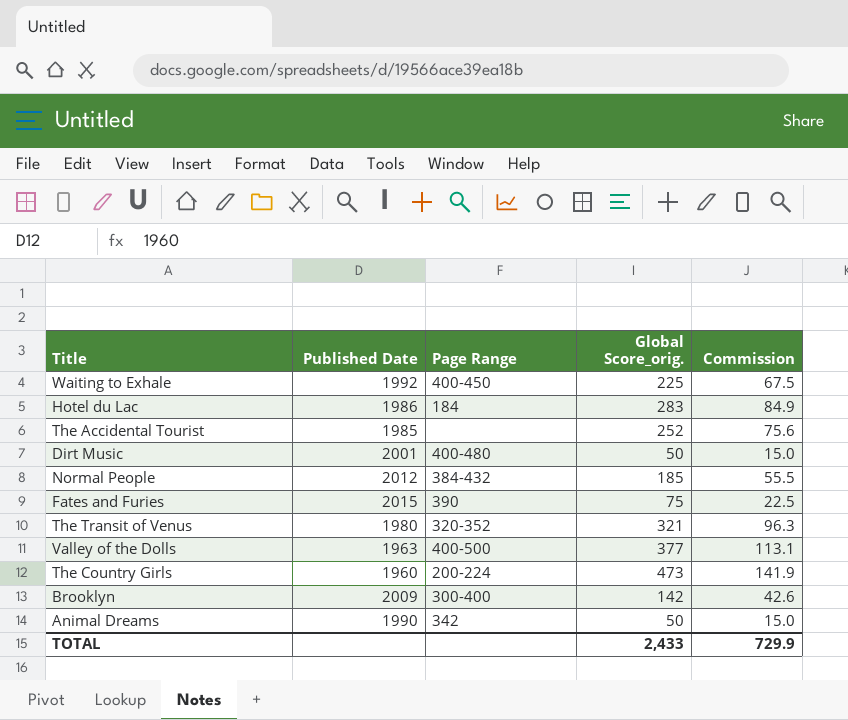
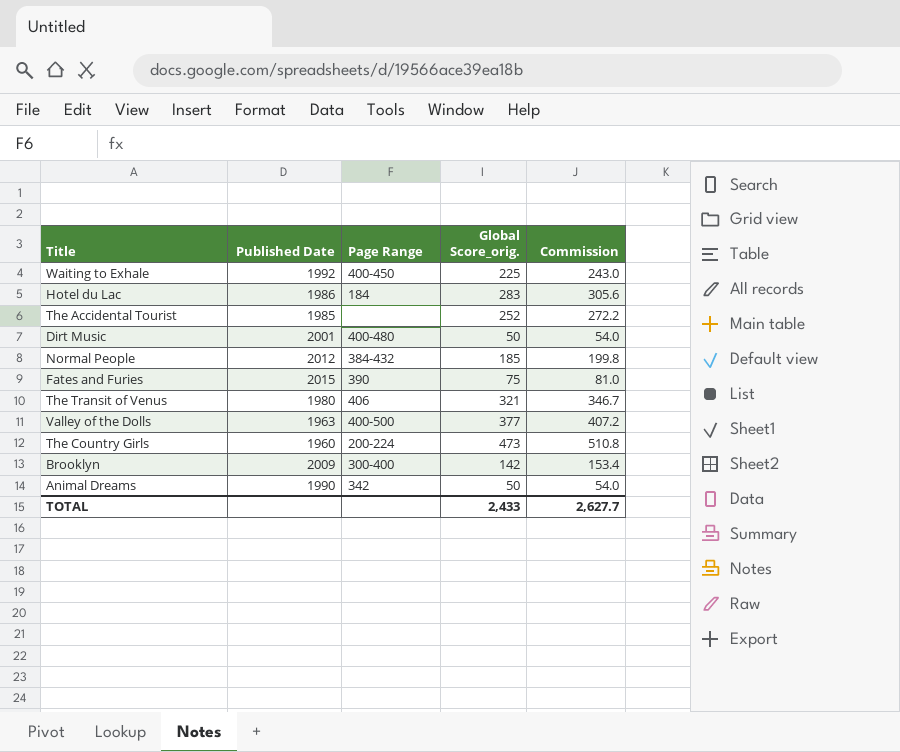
column Commission | formula: [Global Score_orig.] * 0.3 -> [Global Score_orig.] * 1.08
The Transit of Venus | Page Range: 320-352 -> 406
TOTAL | Commission: 729.9 -> 2,627.7

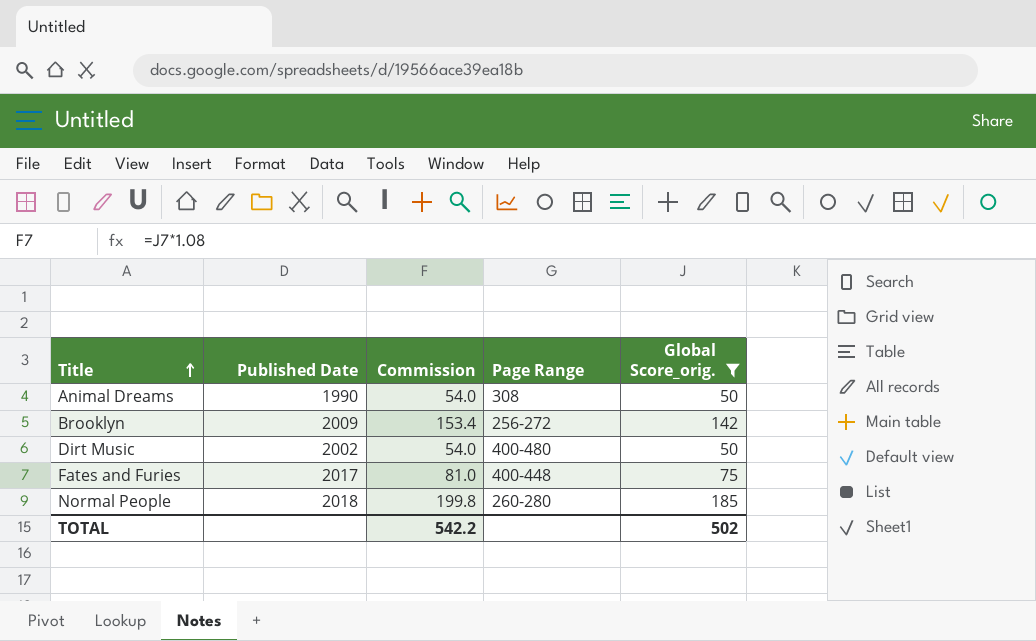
filter: none -> Global Score_orig. <= 185
row order: none -> Title ascending
column Commission | position: 5 -> 3
Animal Dreams | Page Range: 342 -> 308
Brooklyn | Page Range: 300-400 -> 256-272
Dirt Music | Published Date: 2001 -> 2002
Fates and Furies | Published Date: 2015 -> 2017
Fates and Furies | Page Range: 390 -> 400-448
Normal People | Published Date: 2012 -> 2018
Normal People | Page Range: 384-432 -> 260-280
TOTAL | Commission: 2,627.7 -> 542.2
TOTAL | Global Score_orig.: 2,433 -> 502

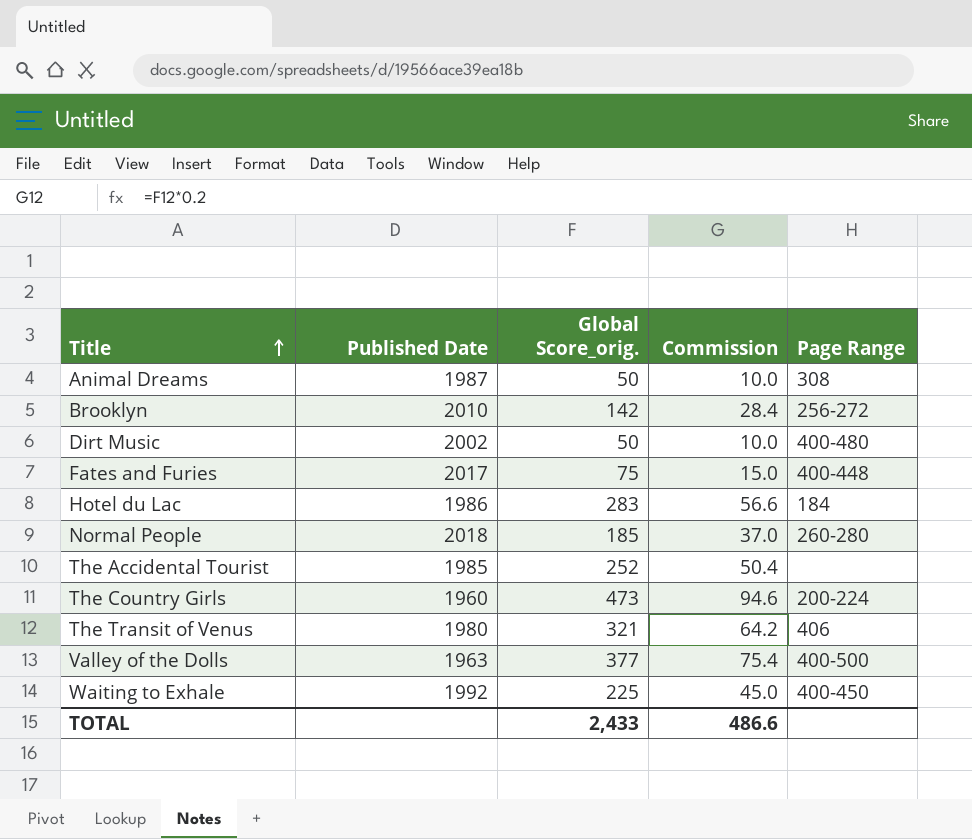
filter: Global Score_orig. <= 185 -> none
column Global Score_orig. | position: 5 -> 3
column Commission | formula: [Global Score_orig.] * 1.08 -> [Global Score_orig.] * 0.2
Animal Dreams | Published Date: 1990 -> 1987
Brooklyn | Published Date: 2009 -> 2010
TOTAL | Global Score_orig.: 502 -> 2,433
TOTAL | Commission: 542.2 -> 486.6

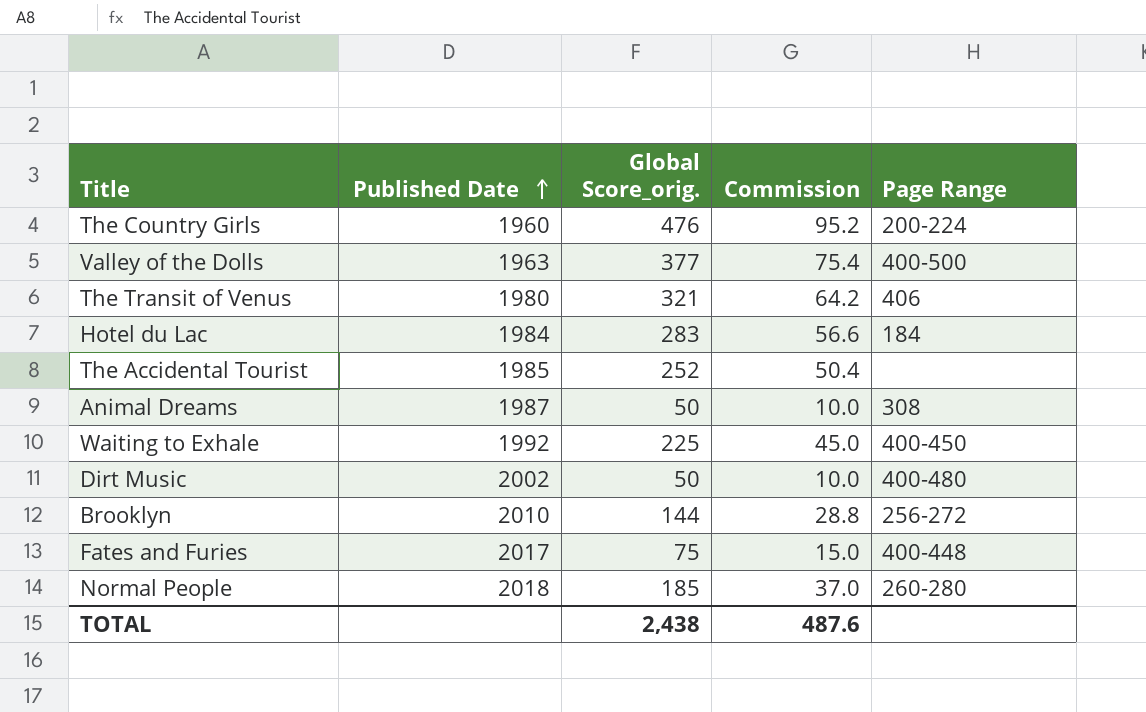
row order: Title ascending -> Published Date ascending
The Country Girls | Global Score_orig.: 473 -> 476
The Country Girls | Commission: 94.6 -> 95.2
Hotel du Lac | Published Date: 1986 -> 1984
Brooklyn | Global Score_orig.: 142 -> 144
Brooklyn | Commission: 28.4 -> 28.8
TOTAL | Global Score_orig.: 2,433 -> 2,438
TOTAL | Commission: 486.6 -> 487.6

